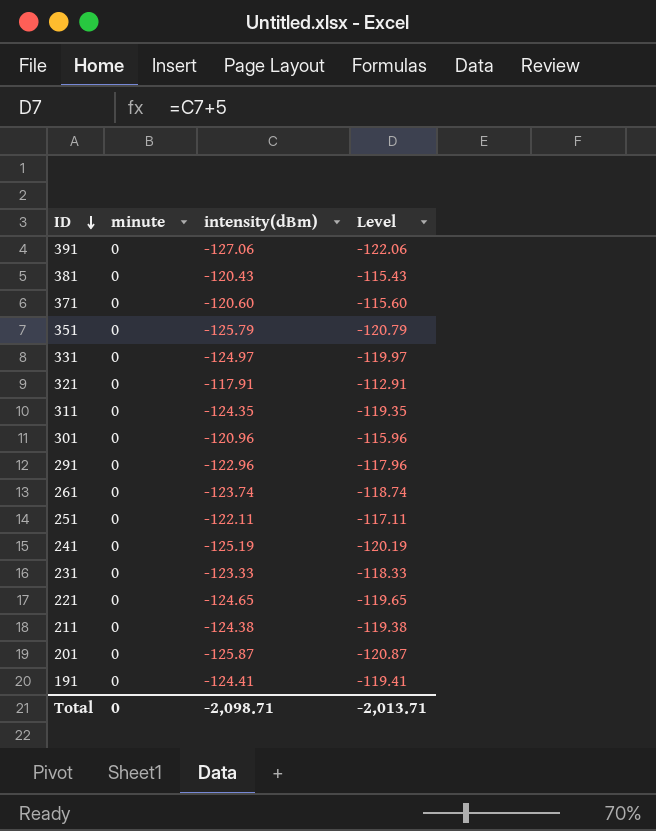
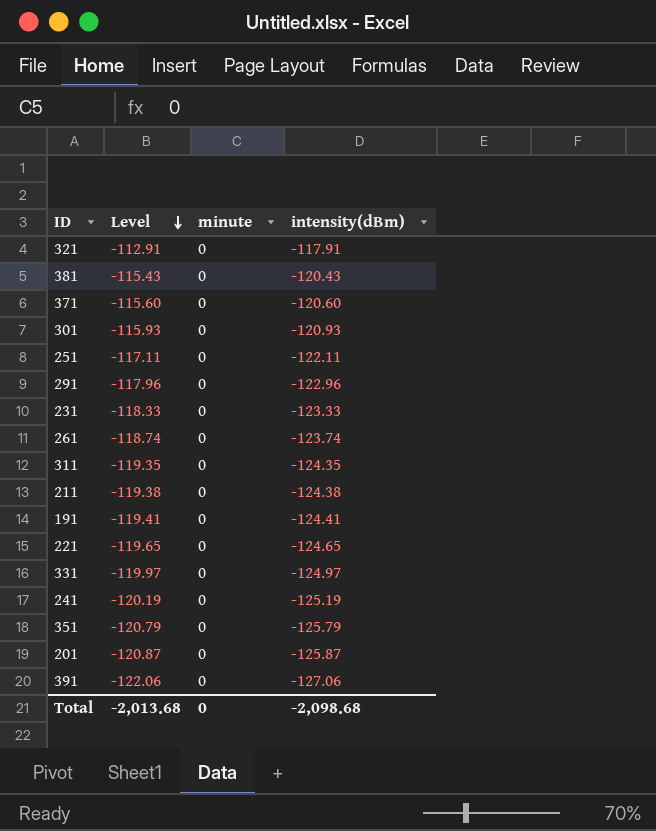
row order: ID descending -> Level descending
column Level | position: 4 -> 2
301 | Level: -115.96 -> -115.93
301 | intensity(dBm): -120.96 -> -120.93
Total | Level: -2,013.71 -> -2,013.68
Total | intensity(dBm): -2,098.71 -> -2,098.68

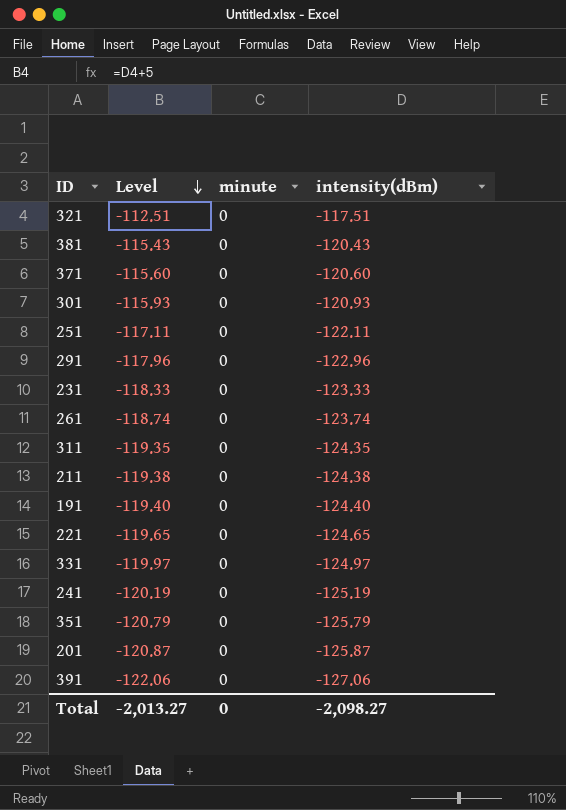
321 | Level: -112.91 -> -112.51
321 | intensity(dBm): -117.91 -> -117.51
191 | Level: -119.41 -> -119.40
191 | intensity(dBm): -124.41 -> -124.40
Total | Level: -2,013.68 -> -2,013.27
Total | intensity(dBm): -2,098.68 -> -2,098.27

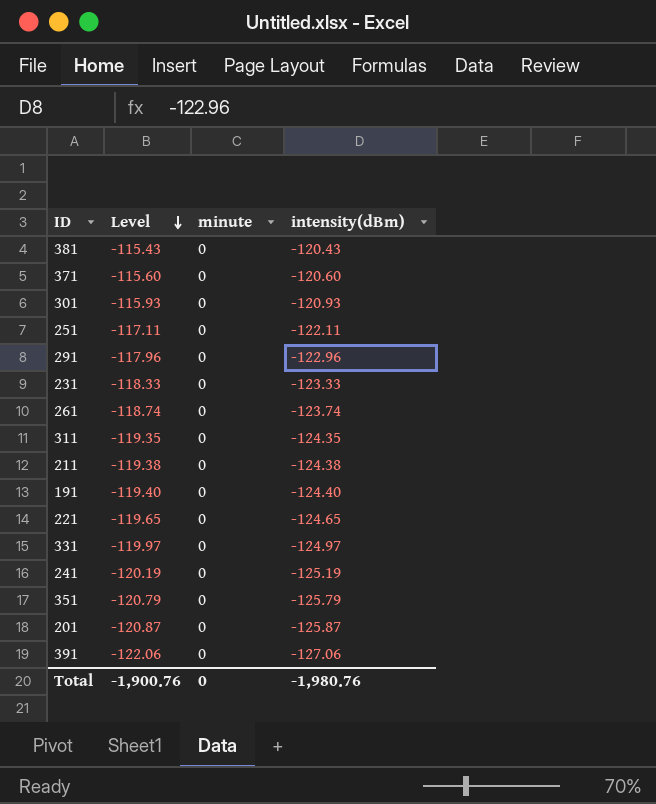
row 321: -112.51 | 0 | -117.51 -> none
Total | Level: -2,013.27 -> -1,900.76
Total | intensity(dBm): -2,098.27 -> -1,980.76

